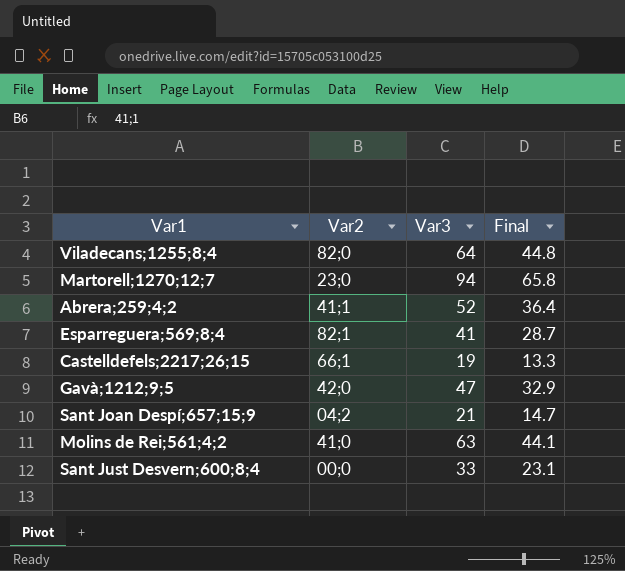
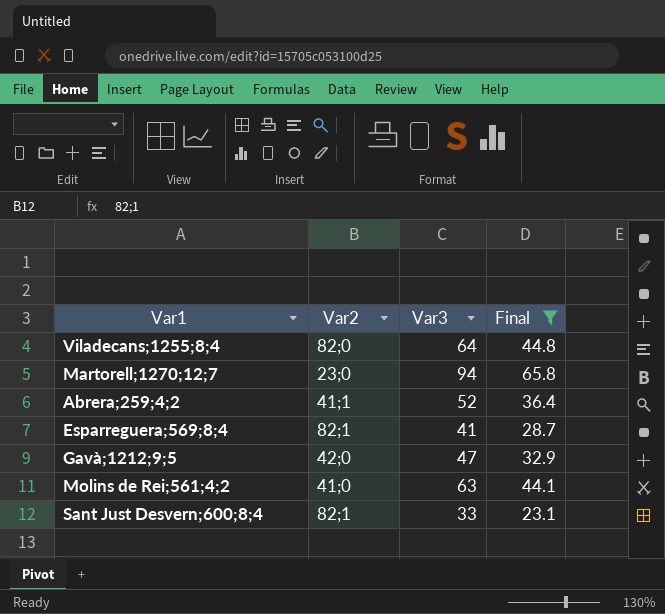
filter: none -> Final >= 23.1
Sant Just Desvern;600;8;4 | Var2: 00;0 -> 82;1

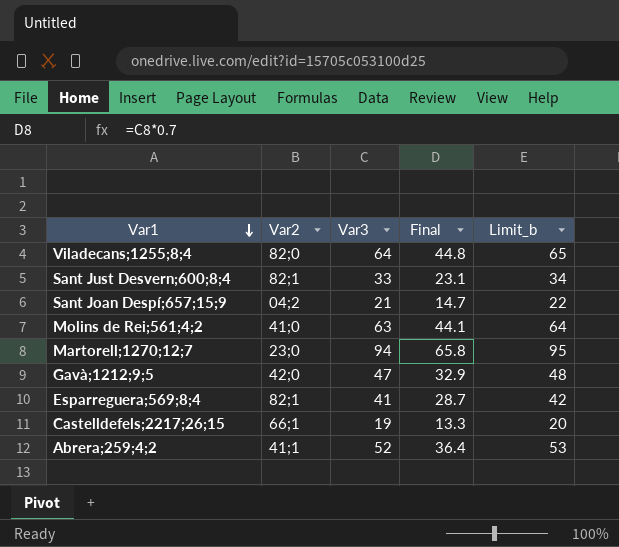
filter: Final >= 23.1 -> none
row order: none -> Var1 descending
column Limit_b | formula: none -> [Var3] + 1

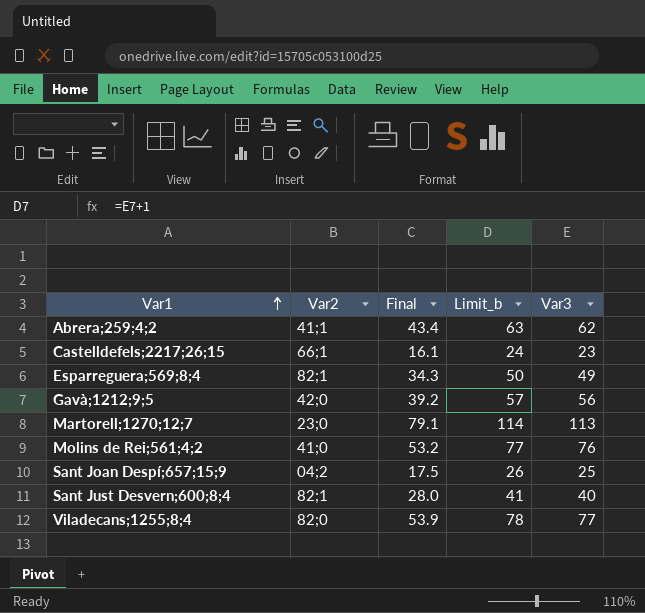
row order: Var1 descending -> Var1 ascending
column Var3 | position: 3 -> 5
Abrera;259;4;2 | Final: 36.4 -> 43.4
Abrera;259;4;2 | Limit_b: 53 -> 63
Abrera;259;4;2 | Var3: 52 -> 62
Castelldefels;2217;26;15 | Final: 13.3 -> 16.1
Castelldefels;2217;26;15 | Limit_b: 20 -> 24
Castelldefels;2217;26;15 | Var3: 19 -> 23
Esparreguera;569;8;4 | Final: 28.7 -> 34.3
Esparreguera;569;8;4 | Limit_b: 42 -> 50
Esparreguera;569;8;4 | Var3: 41 -> 49
Gavà;1212;9;5 | Final: 32.9 -> 39.2
Gavà;1212;9;5 | Limit_b: 48 -> 57
Gavà;1212;9;5 | Var3: 47 -> 56
Martorell;1270;12;7 | Final: 65.8 -> 79.1
Martorell;1270;12;7 | Limit_b: 95 -> 114
Martorell;1270;12;7 | Var3: 94 -> 113
Molins de Rei;561;4;2 | Final: 44.1 -> 53.2
Molins de Rei;561;4;2 | Limit_b: 64 -> 77
Molins de Rei;561;4;2 | Var3: 63 -> 76
Sant Joan Despí;657;15;9 | Final: 14.7 -> 17.5
Sant Joan Despí;657;15;9 | Limit_b: 22 -> 26
Sant Joan Despí;657;15;9 | Var3: 21 -> 25
Sant Just Desvern;600;8;4 | Final: 23.1 -> 28.0
Sant Just Desvern;600;8;4 | Limit_b: 34 -> 41
Sant Just Desvern;600;8;4 | Var3: 33 -> 40
Viladecans;1255;8;4 | Final: 44.8 -> 53.9
Viladecans;1255;8;4 | Limit_b: 65 -> 78
Viladecans;1255;8;4 | Var3: 64 -> 77

